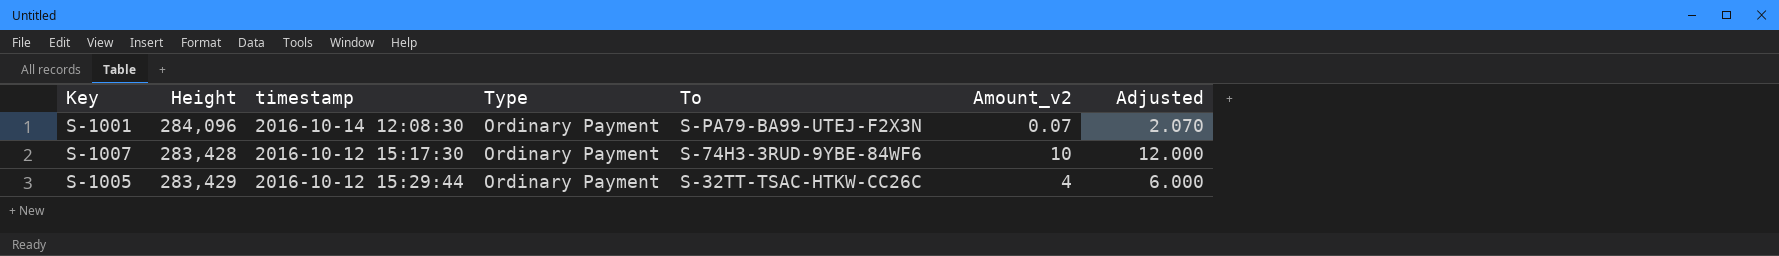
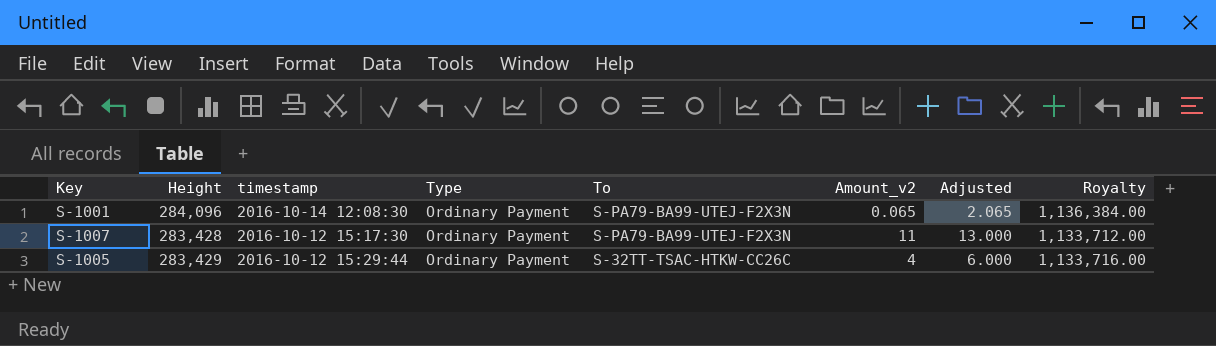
column Royalty | formula: none -> [Height] * 4
S-1001 | Amount_v2: 0.07 -> 0.065
S-1001 | Adjusted: 2.070 -> 2.065
S-1007 | To: S-74H3-3RUD-9YBE-84WF6 -> S-PA79-BA99-UTEJ-F2X3N
S-1007 | Amount_v2: 10 -> 11
S-1007 | Adjusted: 12.000 -> 13.000

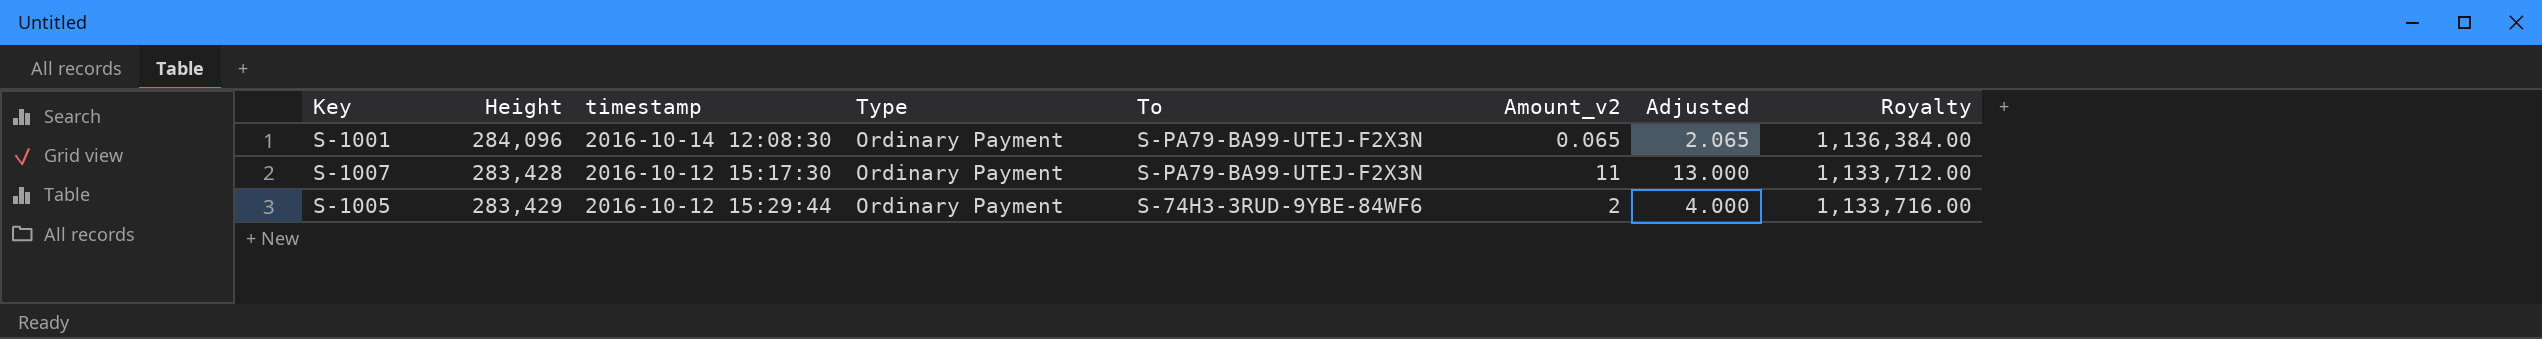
S-1005 | To: S-32TT-TSAC-HTKW-CC26C -> S-74H3-3RUD-9YBE-84WF6
S-1005 | Amount_v2: 4 -> 2
S-1005 | Adjusted: 6.000 -> 4.000

